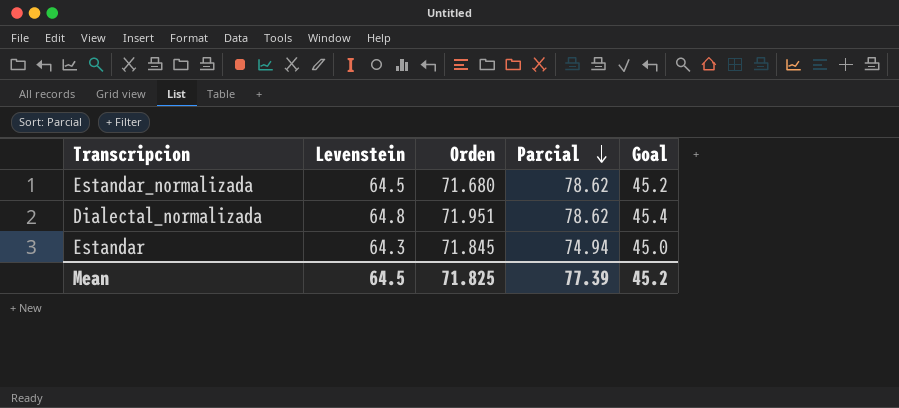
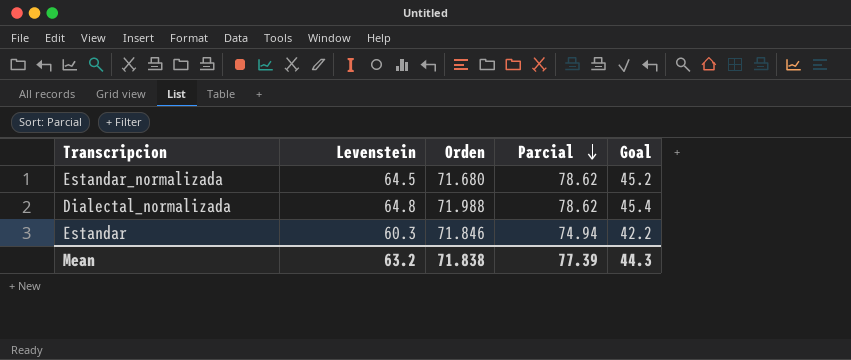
Dialectal_normalizada | Orden: 71.951 -> 71.988
Estandar | Levenstein: 64.3 -> 60.3
Estandar | Orden: 71.845 -> 71.846
Estandar | Goal: 45.0 -> 42.2
Mean | Levenstein: 64.5 -> 63.2
Mean | Orden: 71.825 -> 71.838
Mean | Goal: 45.2 -> 44.3

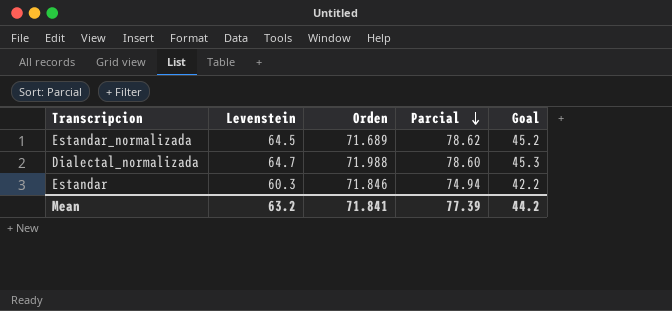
Estandar_normalizada | Orden: 71.680 -> 71.689
Dialectal_normalizada | Levenstein: 64.8 -> 64.7
Dialectal_normalizada | Parcial: 78.62 -> 78.60
Dialectal_normalizada | Goal: 45.4 -> 45.3
Mean | Orden: 71.838 -> 71.841
Mean | Goal: 44.3 -> 44.2

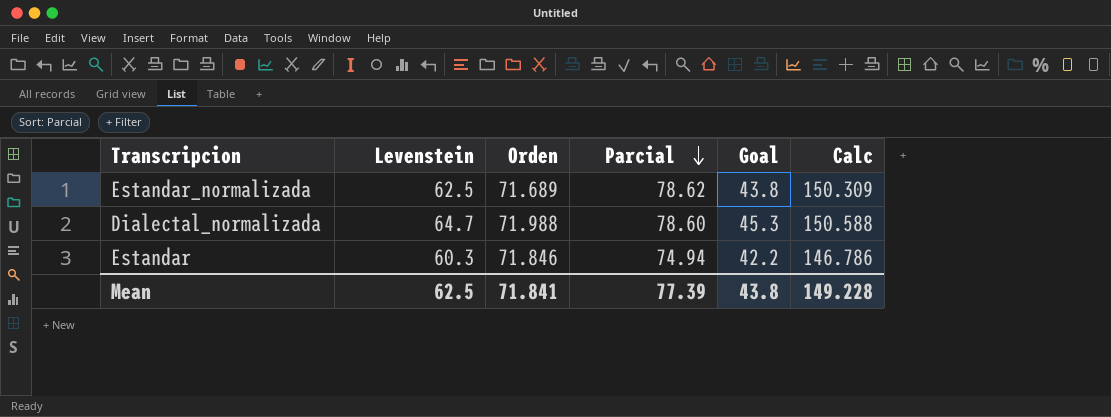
column Calc | formula: none -> [Orden] + [Parcial]
Estandar_normalizada | Levenstein: 64.5 -> 62.5
Estandar_normalizada | Goal: 45.2 -> 43.8
Mean | Levenstein: 63.2 -> 62.5
Mean | Goal: 44.2 -> 43.8

